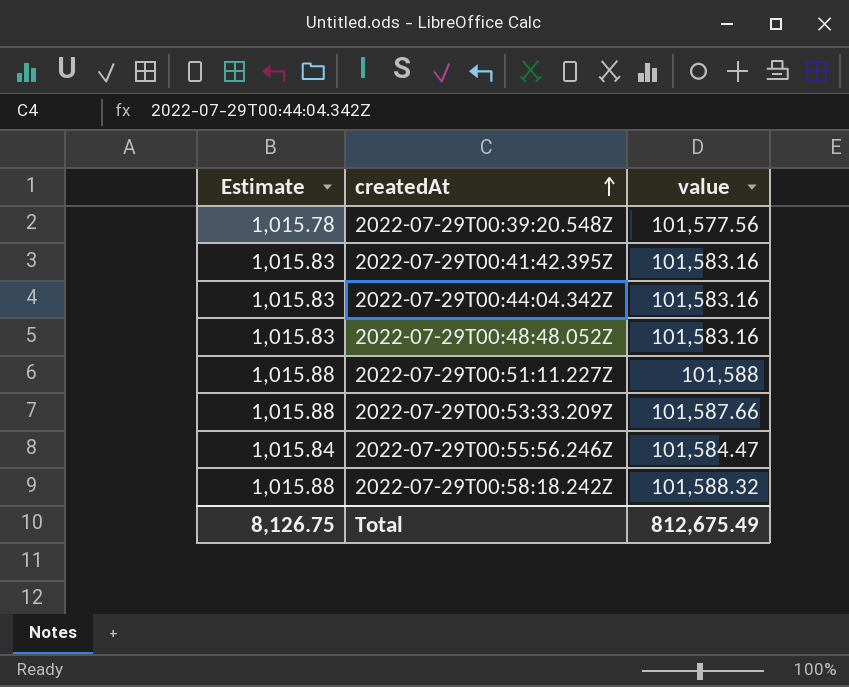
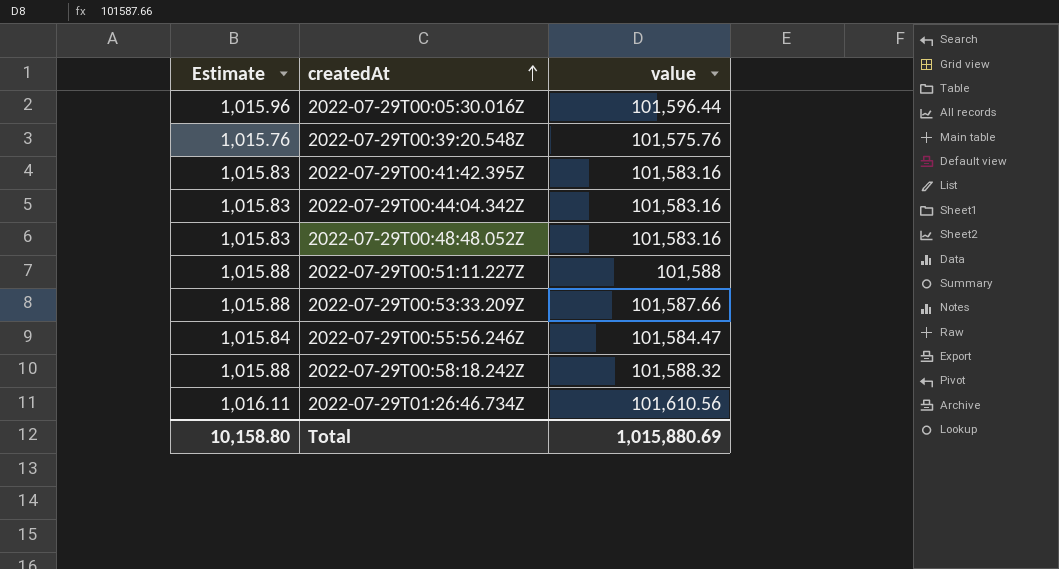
row 2022-07-29T00:05:30.016Z: none -> 1,015.96 | 101,596.44
2022-07-29T00:39:20.548Z | Estimate: 1,015.78 -> 1,015.76
2022-07-29T00:39:20.548Z | value: 101,577.56 -> 101,575.76
row 2022-07-29T01:26:46.734Z: none -> 1,016.11 | 101,610.56
Total | Estimate: 8,126.75 -> 10,158.80
Total | value: 812,675.49 -> 1,015,880.69

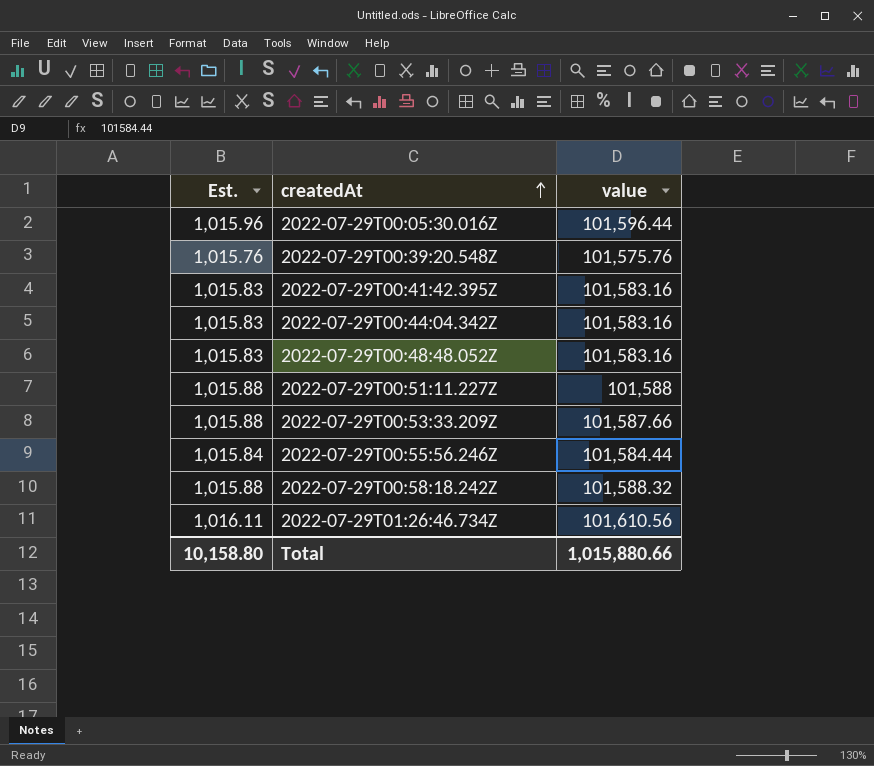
column name: Estimate -> Est.
2022-07-29T00:55:56.246Z | value: 101,584.47 -> 101,584.44
Total | value: 1,015,880.69 -> 1,015,880.66

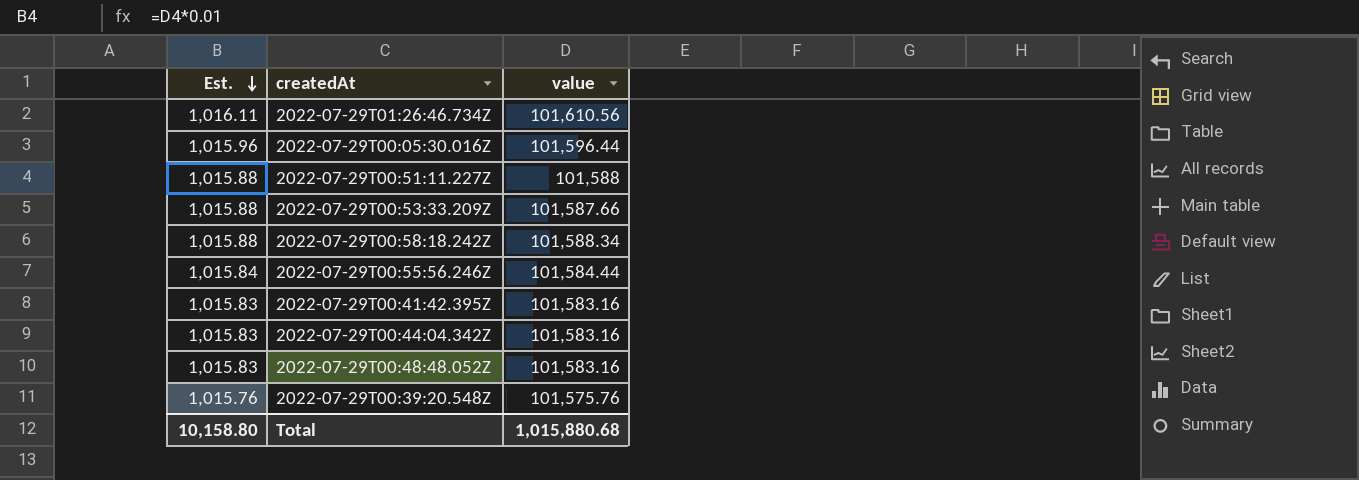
row order: createdAt ascending -> Est. descending
2022-07-29T00:58:18.242Z | value: 101,588.32 -> 101,588.34
Total | value: 1,015,880.66 -> 1,015,880.68

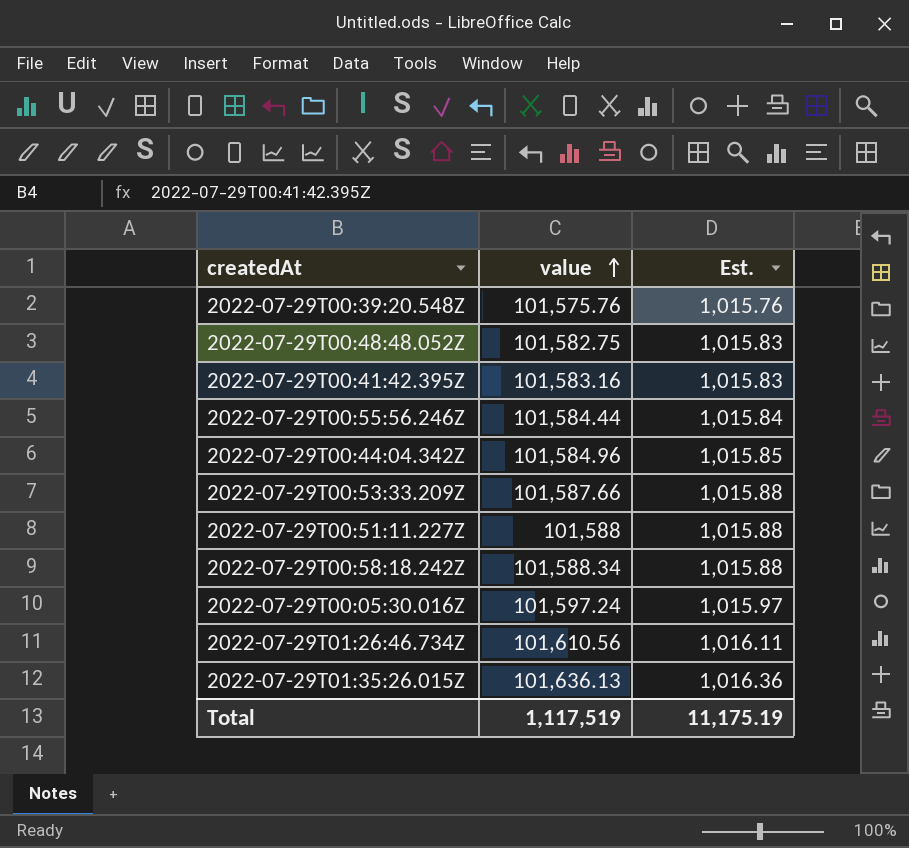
row order: Est. descending -> value ascending
column Est. | position: 1 -> 3
2022-07-29T00:48:48.052Z | value: 101,583.16 -> 101,582.75
2022-07-29T00:44:04.342Z | value: 101,583.16 -> 101,584.96
2022-07-29T00:44:04.342Z | Est.: 1,015.83 -> 1,015.85
2022-07-29T00:05:30.016Z | value: 101,596.44 -> 101,597.24
2022-07-29T00:05:30.016Z | Est.: 1,015.96 -> 1,015.97
row 2022-07-29T01:35:26.015Z: none -> 101,636.13 | 1,016.36
Total | value: 1,015,880.68 -> 1,117,519
Total | Est.: 10,158.80 -> 11,175.19

